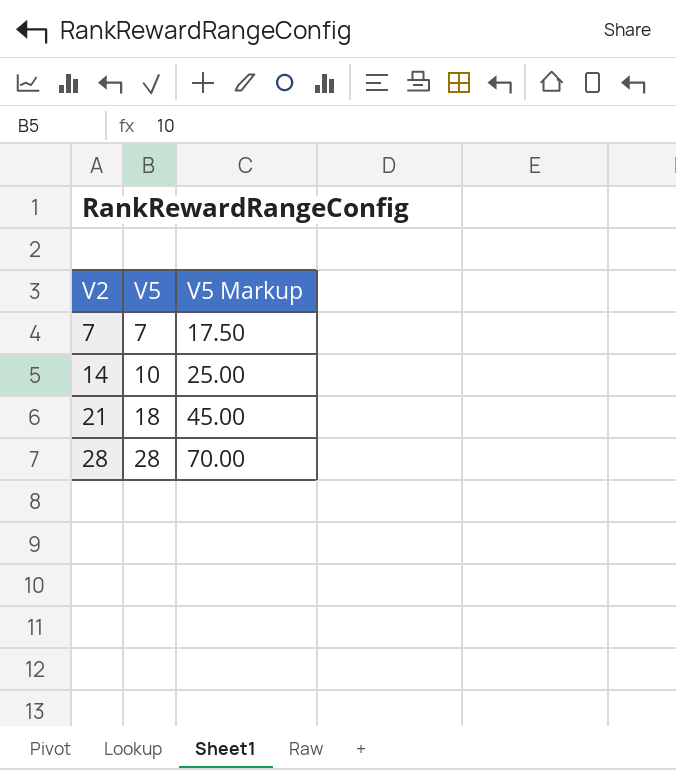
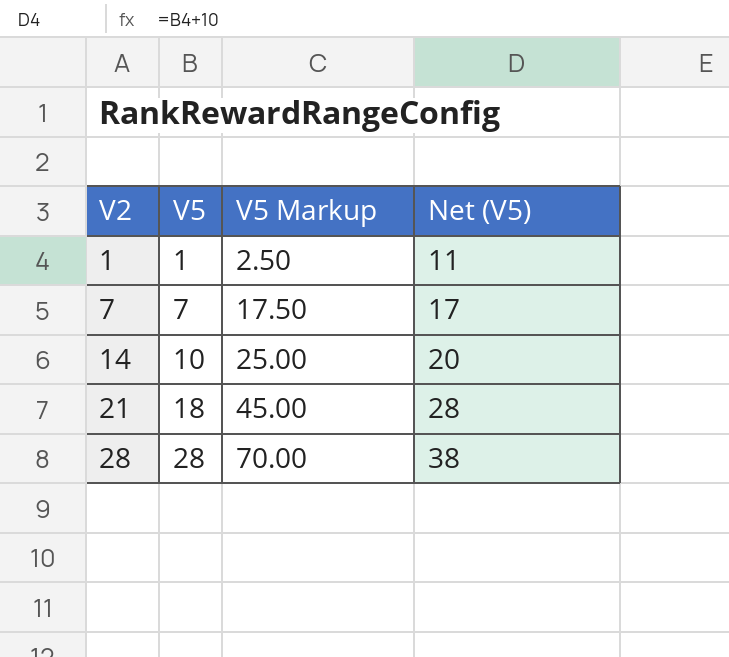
column Net (V5) | formula: none -> [V5] + 10
row 1: none -> 1 | 2.50 | 11

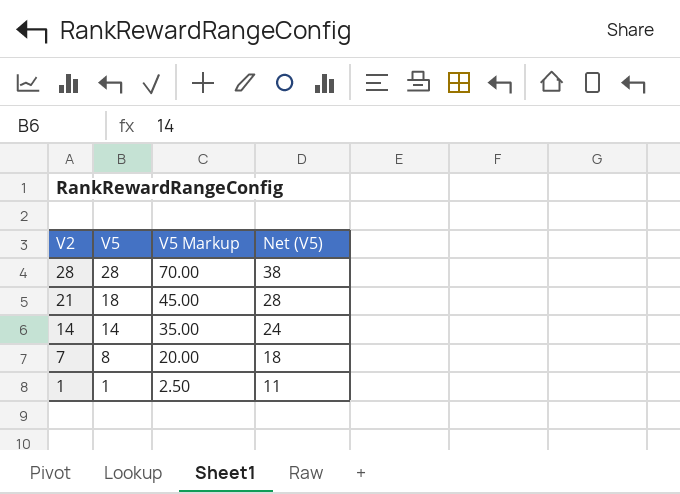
row order: V2 ascending -> V2 descending
14 | V5: 10 -> 14
14 | V5 Markup: 25.00 -> 35.00
14 | Net (V5): 20 -> 24
7 | V5: 7 -> 8
7 | V5 Markup: 17.50 -> 20.00
7 | Net (V5): 17 -> 18

